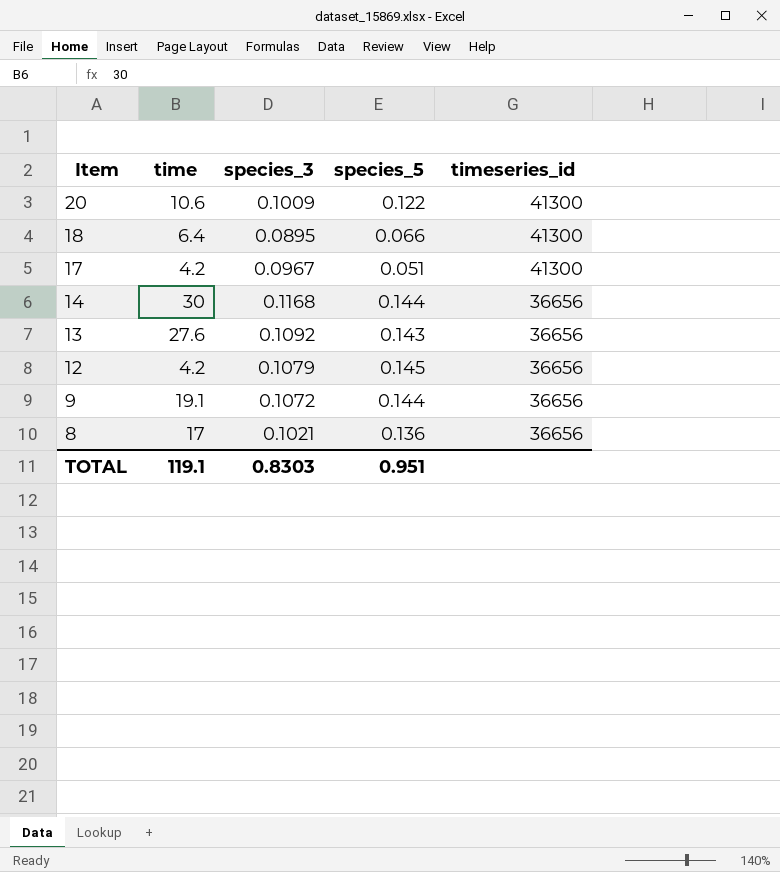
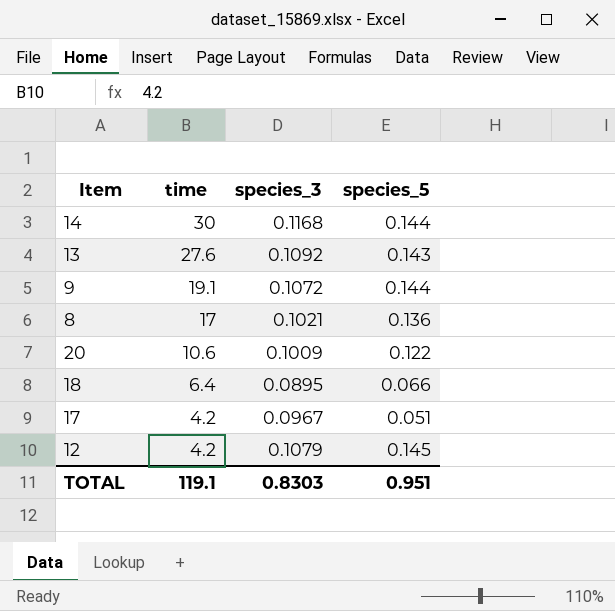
row order: Item descending -> time descending
column timeseries_id | position: 5 -> none

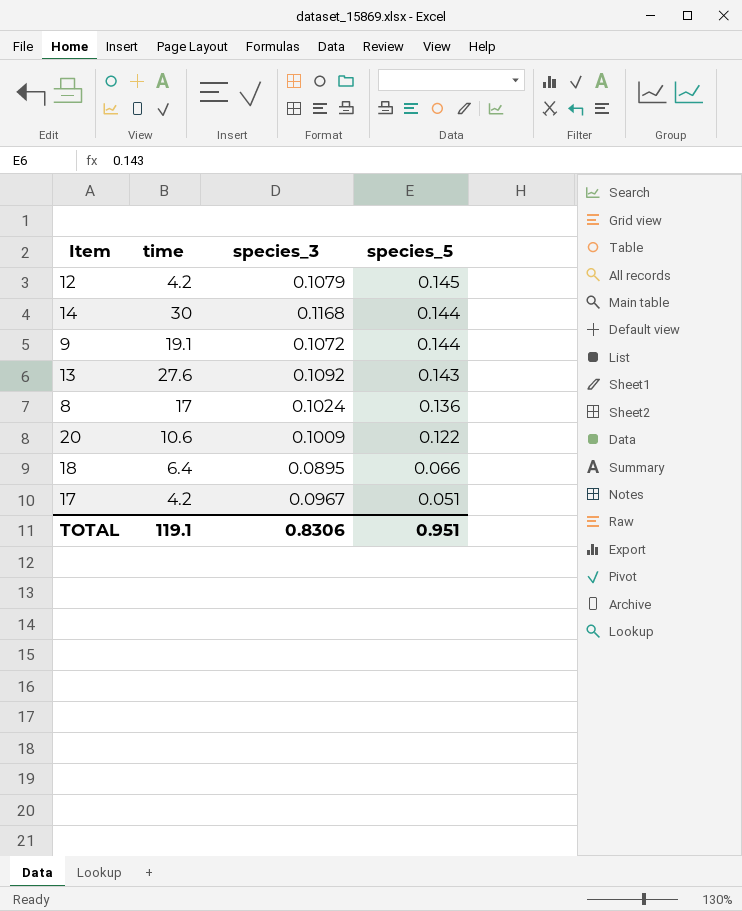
row order: time descending -> species_5 descending
8 | species_3: 0.1021 -> 0.1024
TOTAL | species_3: 0.8303 -> 0.8306

